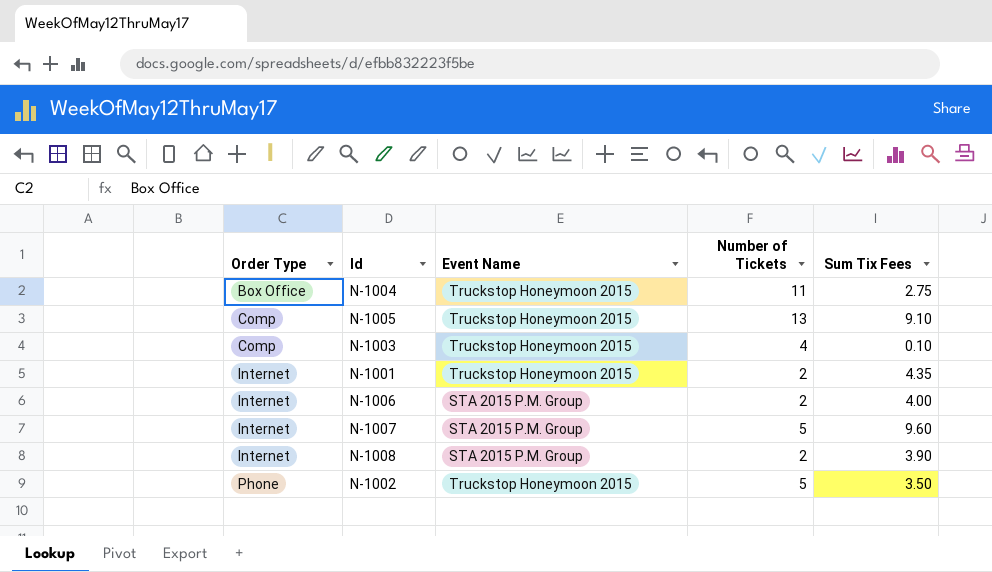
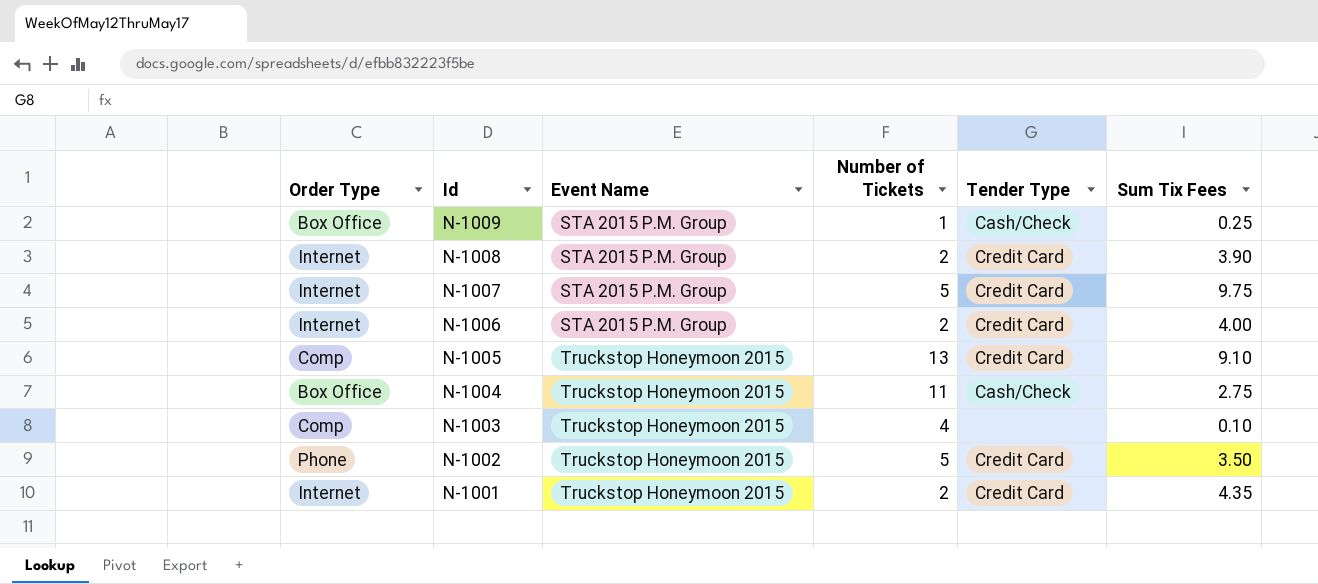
row order: Order Type ascending -> Id descending
column Tender Type | position: none -> 5
row N-1009: none -> Box Office | STA 2015 P.M. Group | 1 | Cash/Check | 0.25
N-1007 | Sum Tix Fees: 9.60 -> 9.75

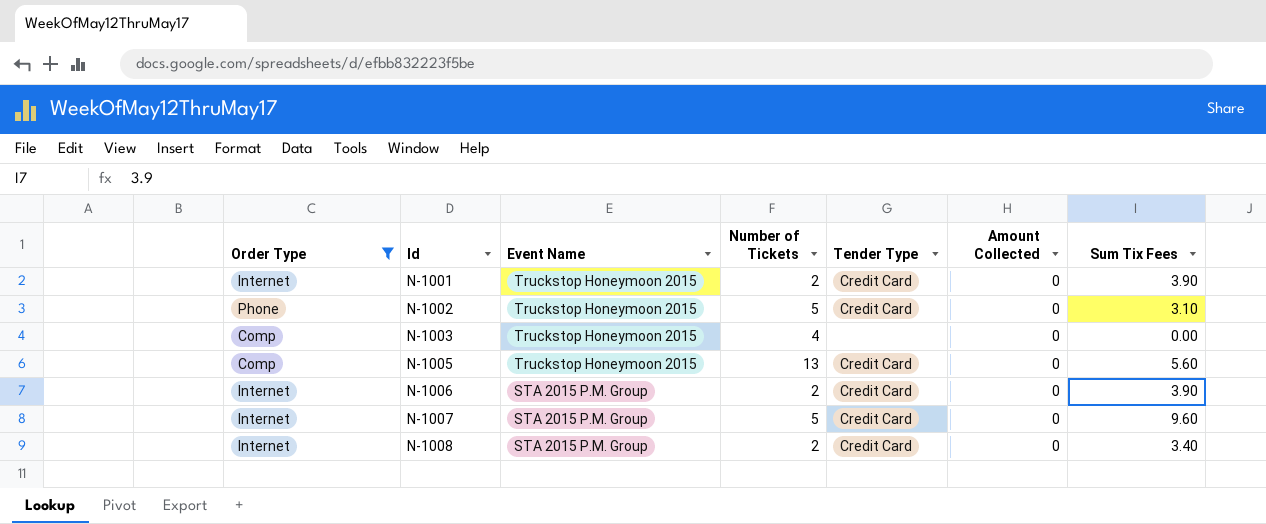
filter: none -> Order Type != Box Office
row order: Id descending -> Id ascending
column Amount Collected | position: none -> 6
N-1001 | Sum Tix Fees: 4.35 -> 3.90
N-1002 | Sum Tix Fees: 3.50 -> 3.10
N-1003 | Sum Tix Fees: 0.10 -> 0.00
N-1005 | Sum Tix Fees: 9.10 -> 5.60
N-1006 | Sum Tix Fees: 4.00 -> 3.90
N-1007 | Sum Tix Fees: 9.75 -> 9.60
N-1008 | Sum Tix Fees: 3.90 -> 3.40

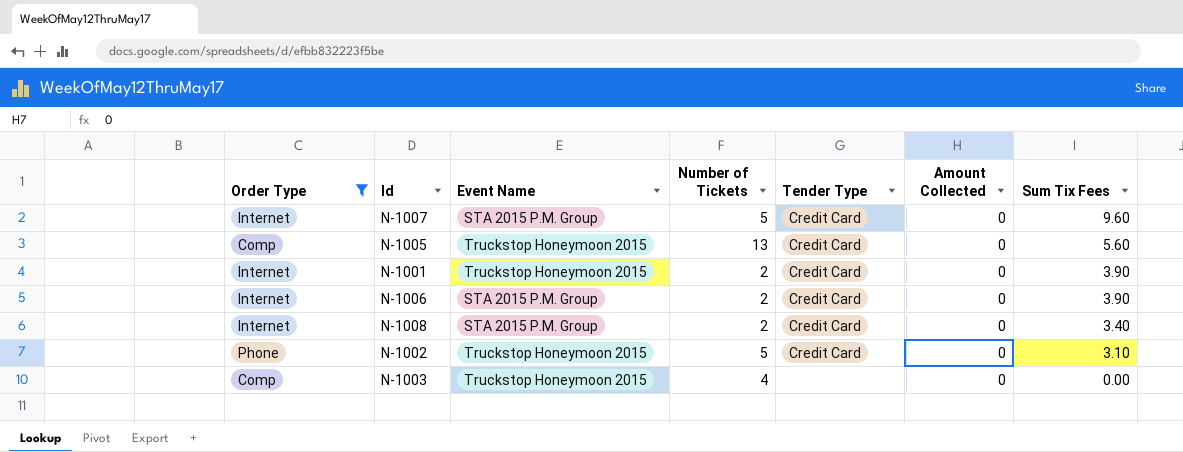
row order: Id ascending -> Sum Tix Fees descending

